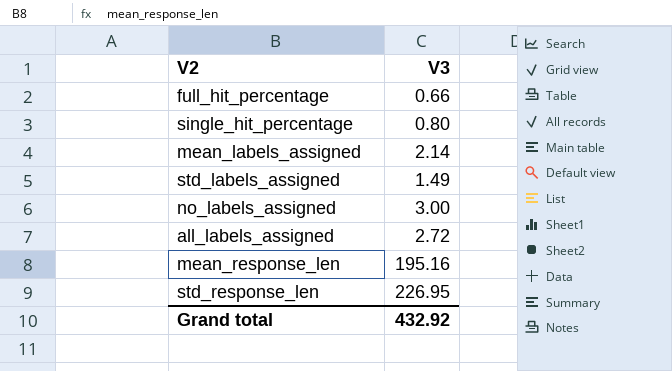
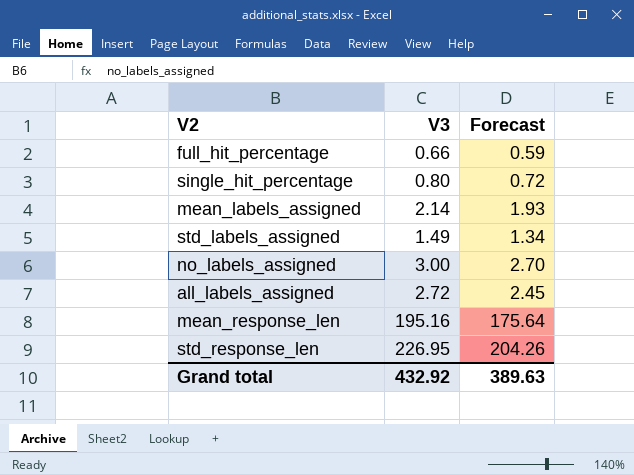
column Forecast | formula: none -> [V3] * 0.9

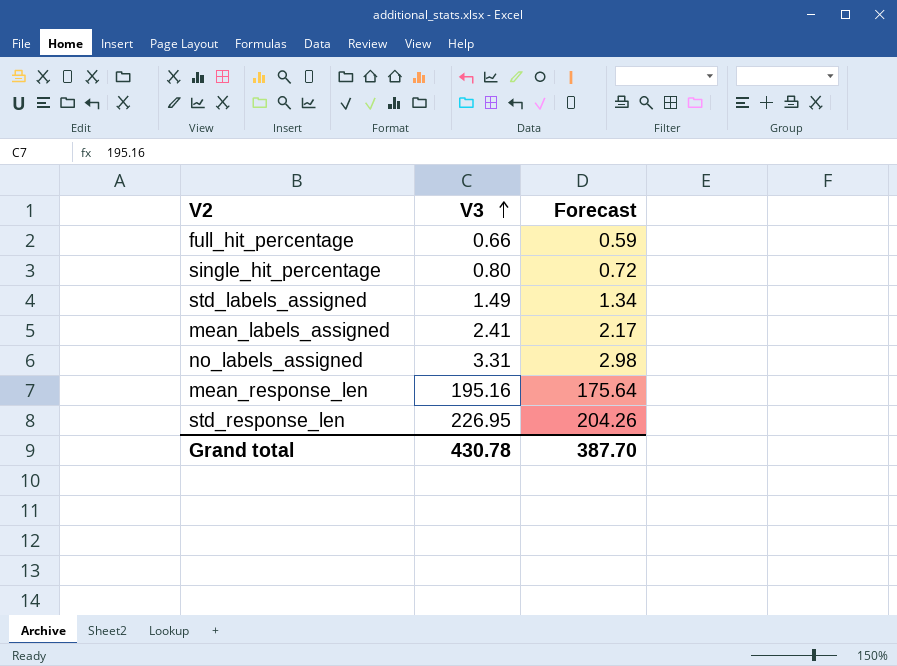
row order: none -> V3 ascending
row all_labels_assigned: 2.72 | 2.45 -> none
mean_labels_assigned | V3: 2.14 -> 2.41
mean_labels_assigned | Forecast: 1.93 -> 2.17
no_labels_assigned | V3: 3.00 -> 3.31
no_labels_assigned | Forecast: 2.70 -> 2.98
Grand total | V3: 432.92 -> 430.78
Grand total | Forecast: 389.63 -> 387.70

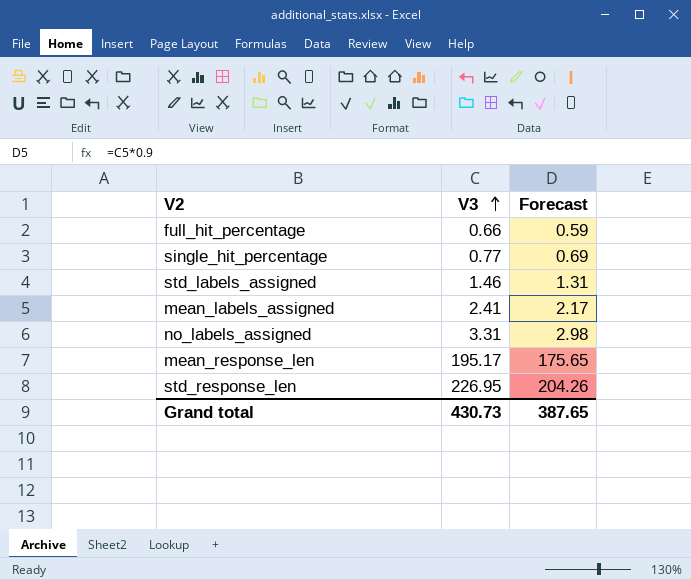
single_hit_percentage | V3: 0.80 -> 0.77
single_hit_percentage | Forecast: 0.72 -> 0.69
std_labels_assigned | V3: 1.49 -> 1.46
std_labels_assigned | Forecast: 1.34 -> 1.31
mean_response_len | V3: 195.16 -> 195.17
mean_response_len | Forecast: 175.64 -> 175.65
Grand total | V3: 430.78 -> 430.73
Grand total | Forecast: 387.70 -> 387.65

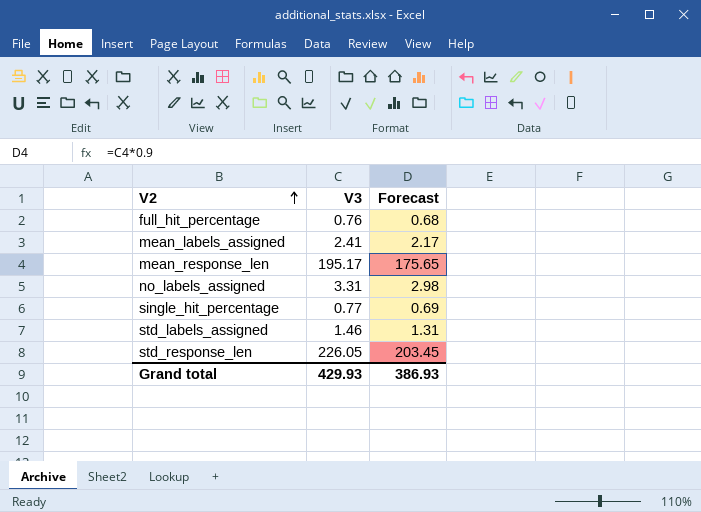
row order: V3 ascending -> V2 ascending
full_hit_percentage | V3: 0.66 -> 0.76
full_hit_percentage | Forecast: 0.59 -> 0.68
std_response_len | V3: 226.95 -> 226.05
std_response_len | Forecast: 204.26 -> 203.45
Grand total | V3: 430.73 -> 429.93
Grand total | Forecast: 387.65 -> 386.93

